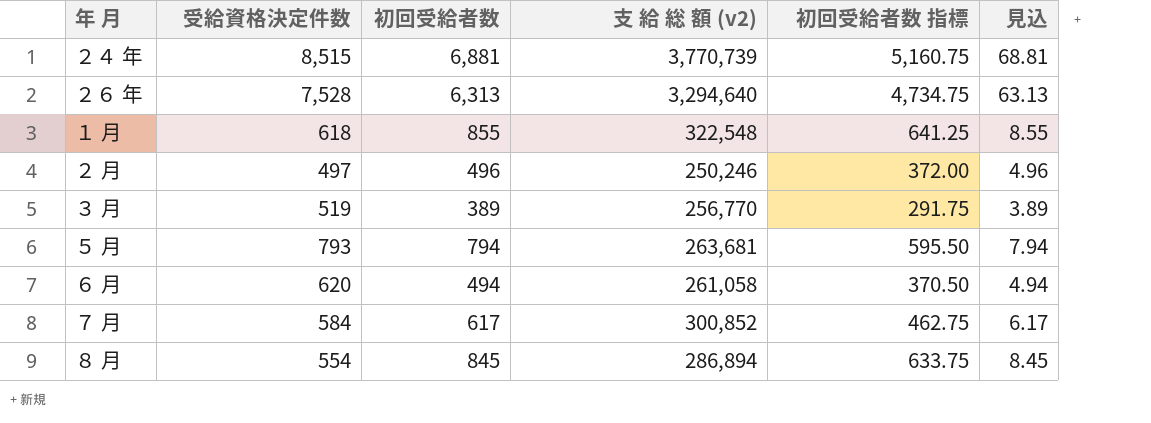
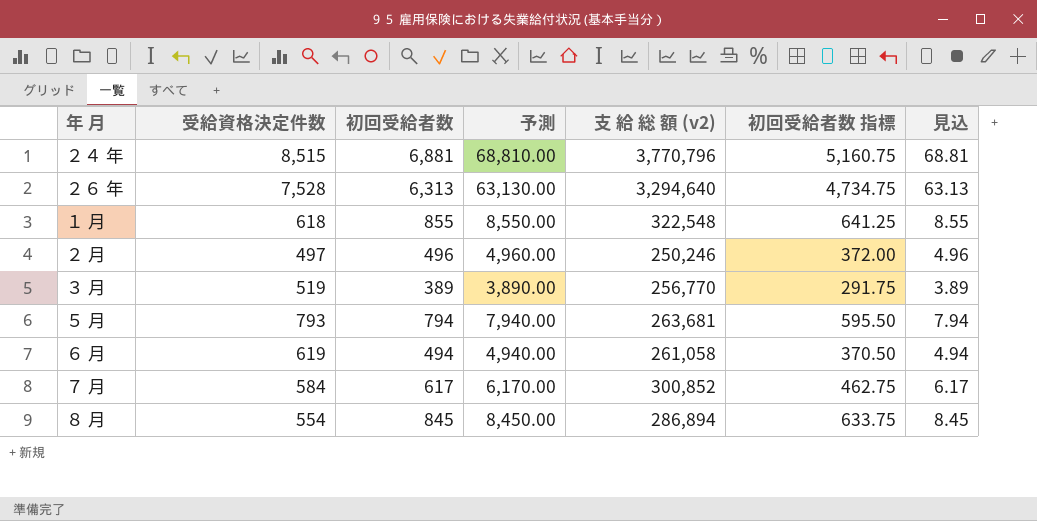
column 予測 | formula: none -> [初回受給者数] * 10
２４ 年 | 支 給 総 額 (v2): 3,770,739 -> 3,770,796
６ 月 | 受給資格決定件数: 620 -> 619

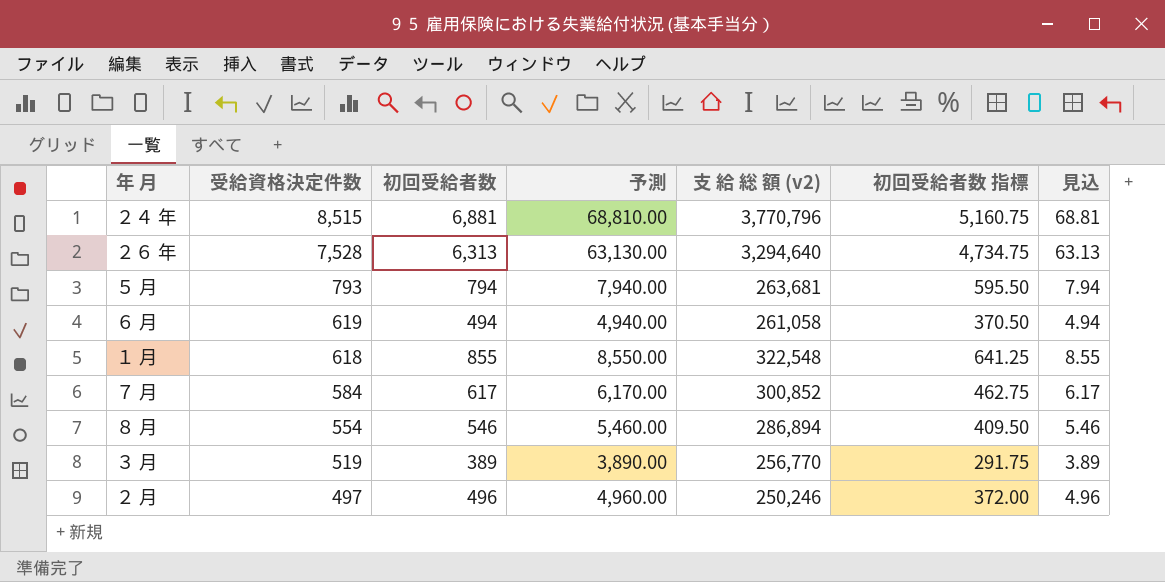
row order: none -> 受給資格決定件数 descending
８ 月 | 初回受給者数: 845 -> 546
８ 月 | 予測: 8,450.00 -> 5,460.00
８ 月 | 初回受給者数 指標: 633.75 -> 409.50
８ 月 | 見込: 8.45 -> 5.46

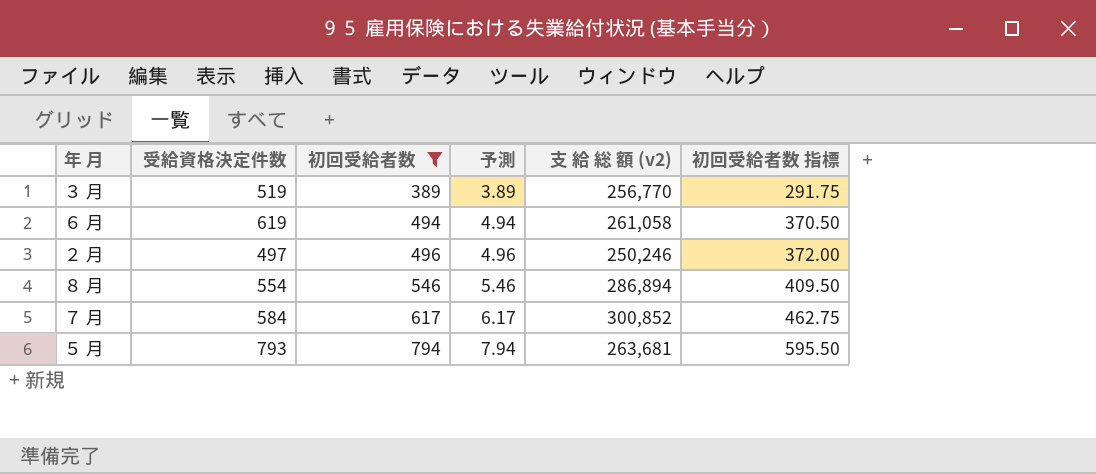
filter: none -> 初回受給者数 <= 794
row order: 受給資格決定件数 descending -> 初回受給者数 ascending
column 見込 | formula: [初回受給者数] * 0.01 -> none
column 予測 | formula: [初回受給者数] * 10 -> [初回受給者数] * 0.01

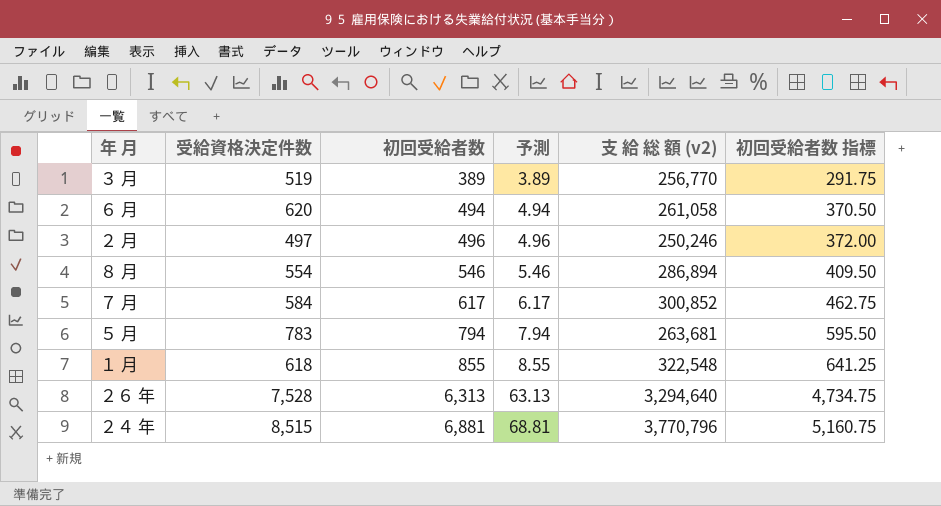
filter: 初回受給者数 <= 794 -> none
６ 月 | 受給資格決定件数: 619 -> 620
５ 月 | 受給資格決定件数: 793 -> 783

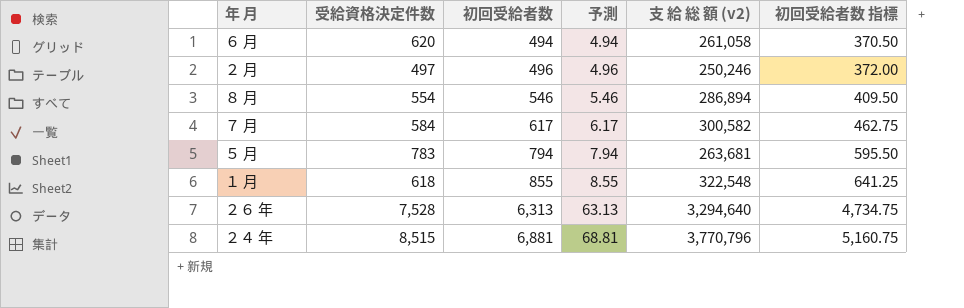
row ３ 月: 519 | 389 | 3.89 | 256,770 | 291.75 -> none
７ 月 | 支 給 総 額 (v2): 300,852 -> 300,582

